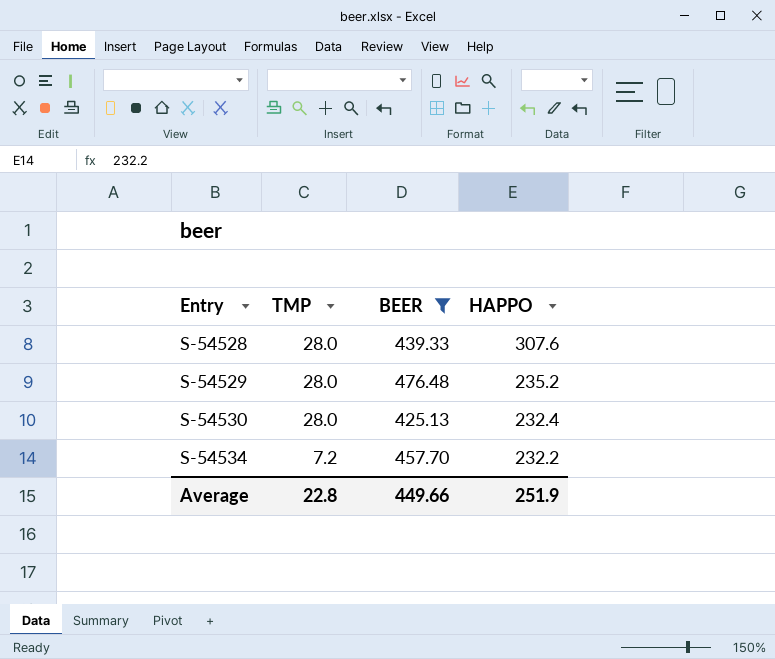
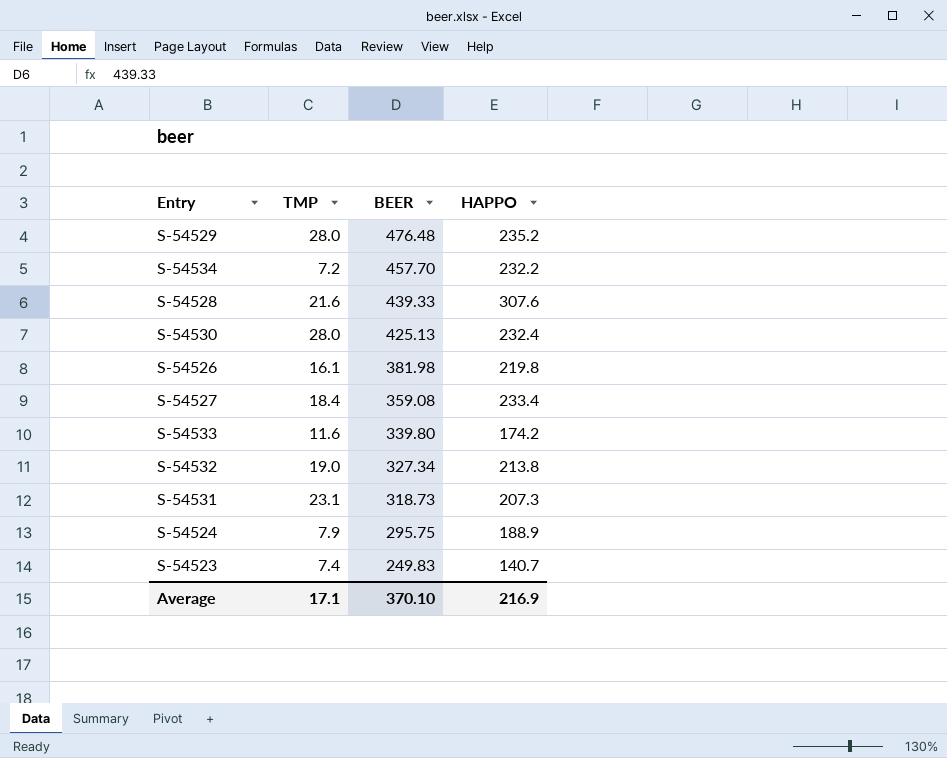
filter: BEER >= 425.13 -> none
row order: Entry ascending -> BEER descending
S-54528 | TMP: 28.0 -> 21.6
Average | TMP: 22.8 -> 17.1
Average | BEER: 449.66 -> 370.10
Average | HAPPO: 251.9 -> 216.9

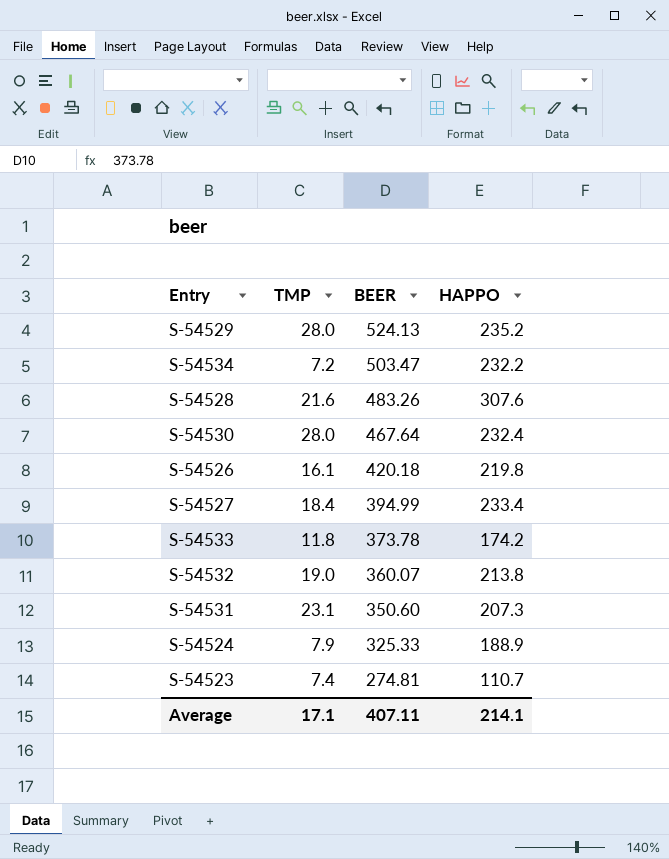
S-54529 | BEER: 476.48 -> 524.13
S-54534 | BEER: 457.70 -> 503.47
S-54528 | BEER: 439.33 -> 483.26
S-54530 | BEER: 425.13 -> 467.64
S-54526 | BEER: 381.98 -> 420.18
S-54527 | BEER: 359.08 -> 394.99
S-54533 | TMP: 11.6 -> 11.8
S-54533 | BEER: 339.80 -> 373.78
S-54532 | BEER: 327.34 -> 360.07
S-54531 | BEER: 318.73 -> 350.60
S-54524 | BEER: 295.75 -> 325.33
S-54523 | BEER: 249.83 -> 274.81
S-54523 | HAPPO: 140.7 -> 110.7
Average | BEER: 370.10 -> 407.11
Average | HAPPO: 216.9 -> 214.1

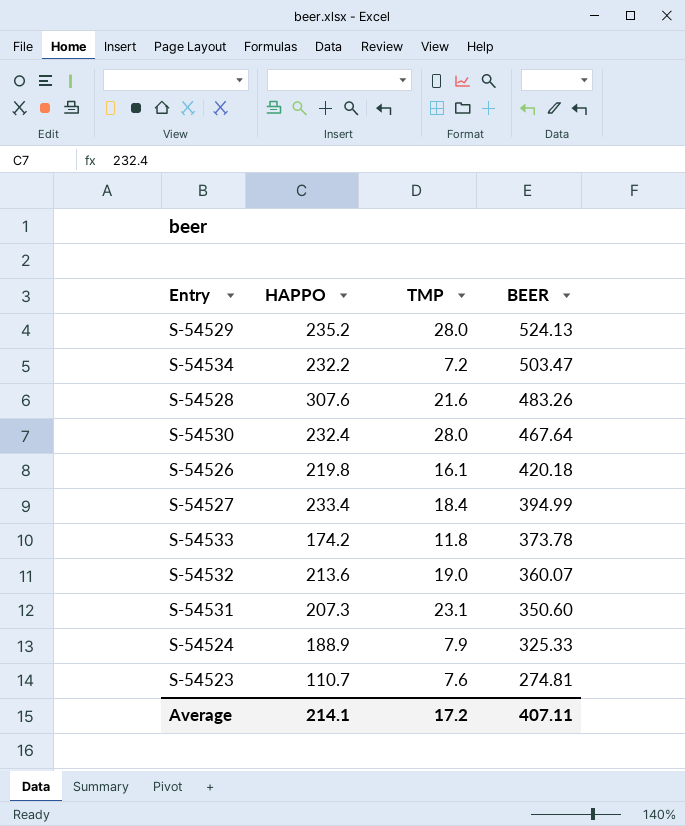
column HAPPO | position: 4 -> 2
S-54532 | HAPPO: 213.8 -> 213.6
S-54523 | TMP: 7.4 -> 7.6
Average | TMP: 17.1 -> 17.2

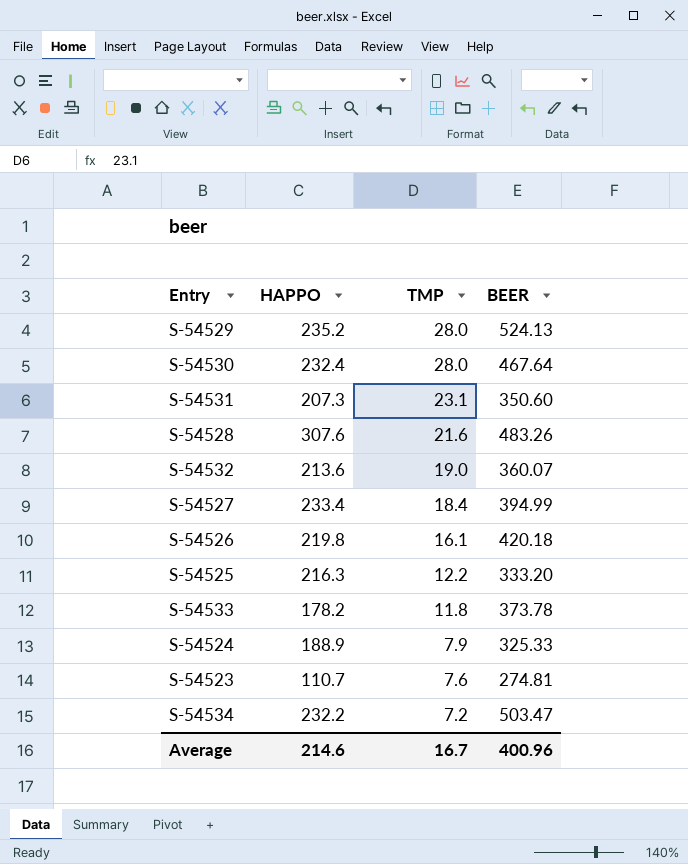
row order: BEER descending -> TMP descending
row S-54525: none -> 216.3 | 12.2 | 333.20
S-54533 | HAPPO: 174.2 -> 178.2
Average | HAPPO: 214.1 -> 214.6
Average | TMP: 17.2 -> 16.7
Average | BEER: 407.11 -> 400.96

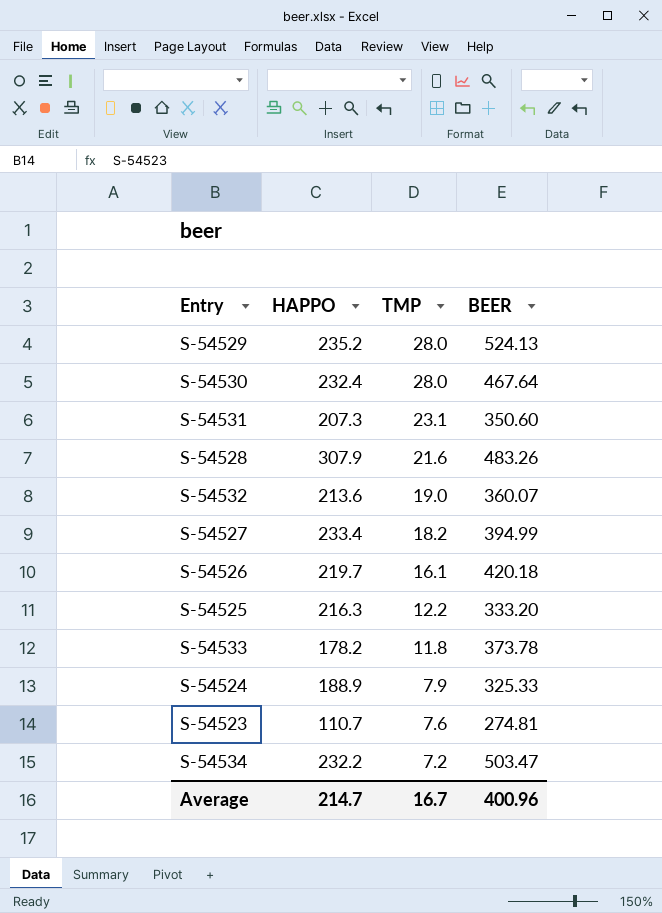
S-54528 | HAPPO: 307.6 -> 307.9
S-54527 | TMP: 18.4 -> 18.2
S-54526 | HAPPO: 219.8 -> 219.7
Average | HAPPO: 214.6 -> 214.7

